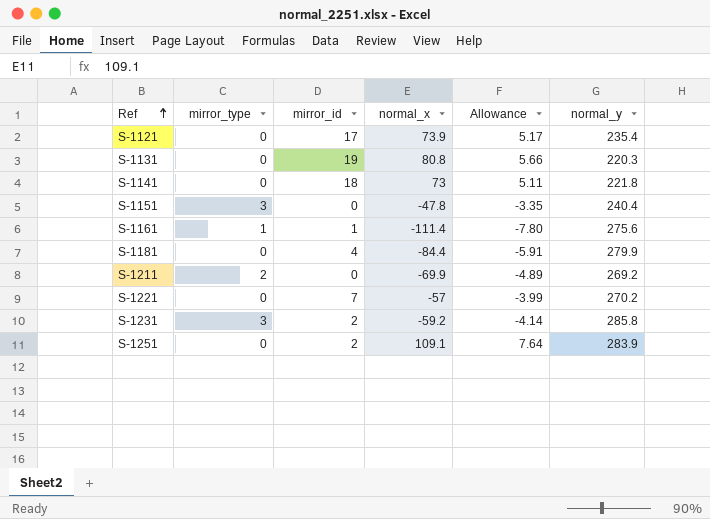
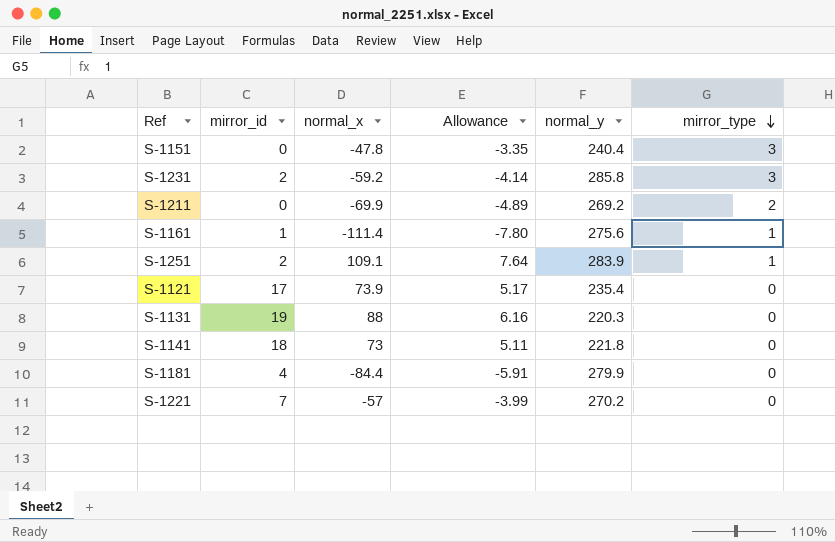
row order: Ref ascending -> mirror_type descending
column mirror_type | position: 2 -> 6
S-1251 | mirror_type: 0 -> 1
S-1131 | normal_x: 80.8 -> 88
S-1131 | Allowance: 5.66 -> 6.16

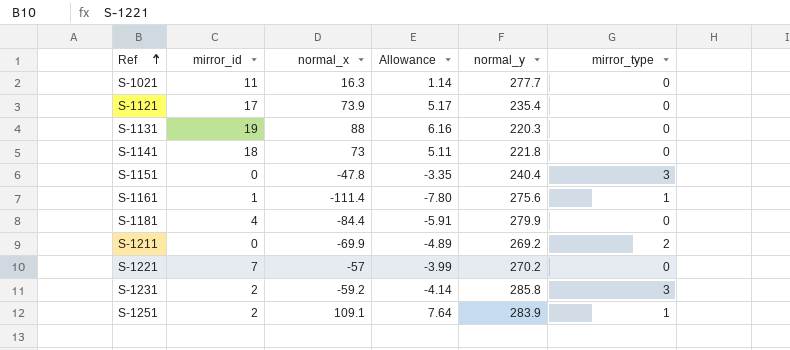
row order: mirror_type descending -> Ref ascending
row S-1021: none -> 11 | 16.3 | 1.14 | 277.7 | 0

